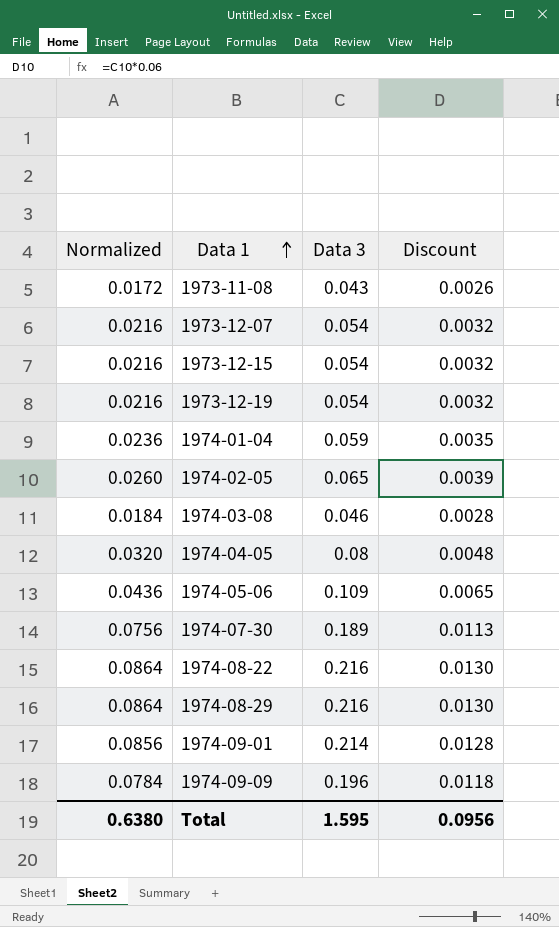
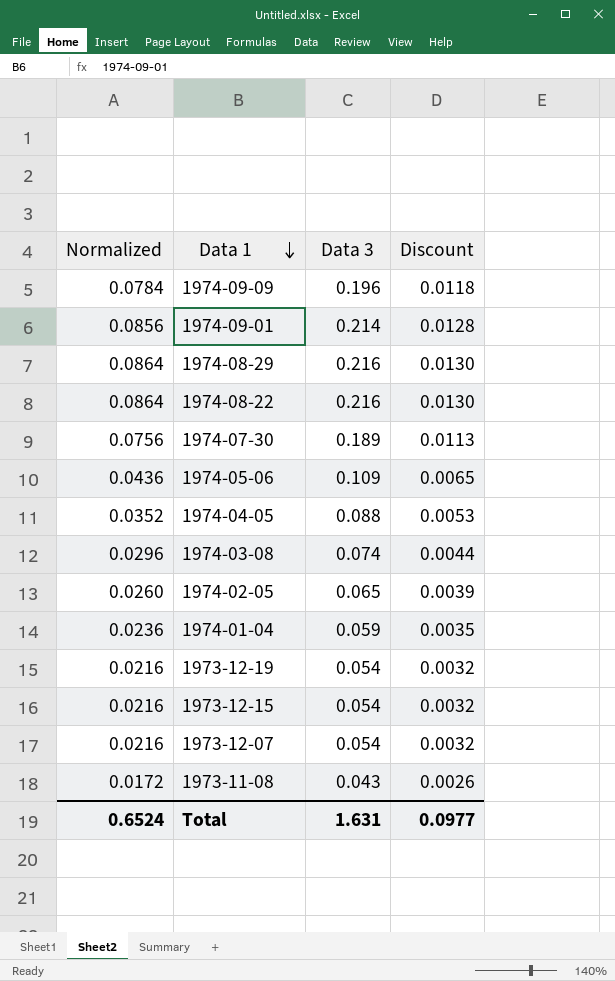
row order: Data 1 ascending -> Data 1 descending
1974-04-05 | Normalized: 0.0320 -> 0.0352
1974-04-05 | Data 3: 0.08 -> 0.088
1974-04-05 | Discount: 0.0048 -> 0.0053
1974-03-08 | Normalized: 0.0184 -> 0.0296
1974-03-08 | Data 3: 0.046 -> 0.074
1974-03-08 | Discount: 0.0028 -> 0.0044
Total | Normalized: 0.6380 -> 0.6524
Total | Data 3: 1.595 -> 1.631
Total | Discount: 0.0956 -> 0.0977

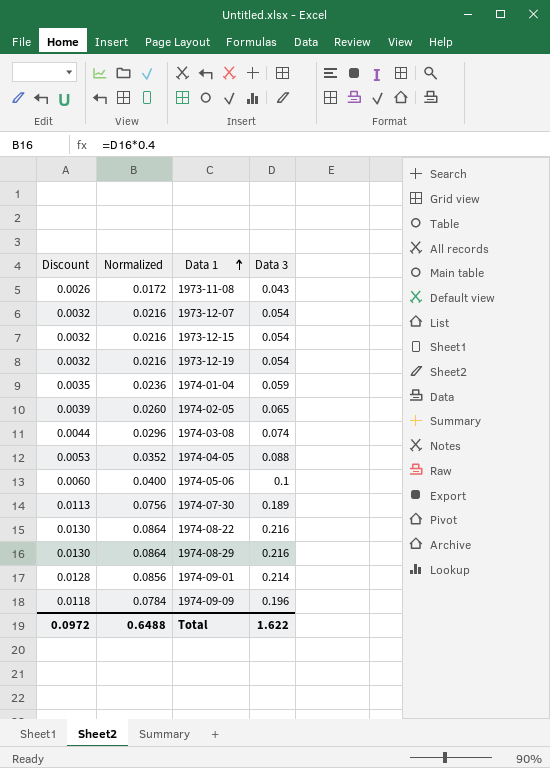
row order: Data 1 descending -> Data 1 ascending
column Discount | position: 4 -> 1
1974-05-06 | Discount: 0.0065 -> 0.0060
1974-05-06 | Normalized: 0.0436 -> 0.0400
1974-05-06 | Data 3: 0.109 -> 0.1
Total | Discount: 0.0977 -> 0.0972
Total | Normalized: 0.6524 -> 0.6488
Total | Data 3: 1.631 -> 1.622

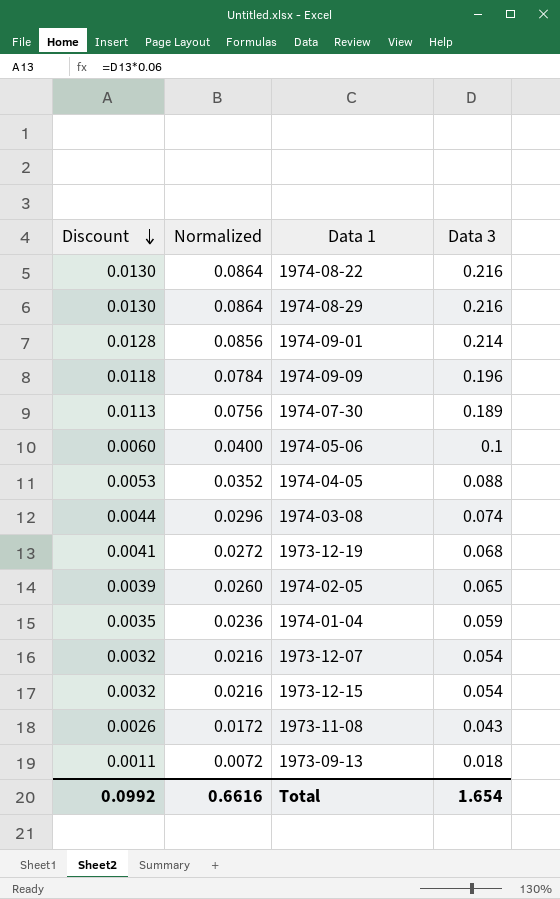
row order: Data 1 ascending -> Discount descending
1973-12-19 | Discount: 0.0032 -> 0.0041
1973-12-19 | Normalized: 0.0216 -> 0.0272
1973-12-19 | Data 3: 0.054 -> 0.068
row 1973-09-13: none -> 0.0011 | 0.0072 | 0.018
Total | Discount: 0.0972 -> 0.0992
Total | Normalized: 0.6488 -> 0.6616
Total | Data 3: 1.622 -> 1.654

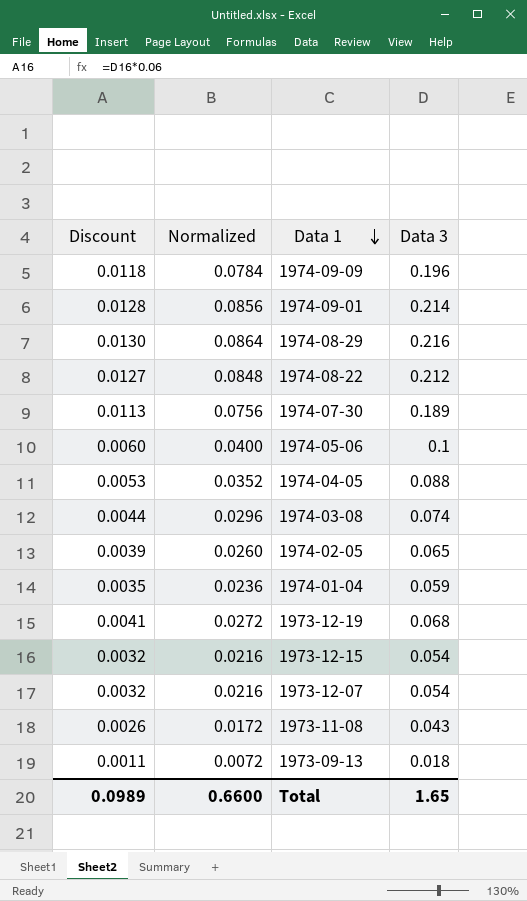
row order: Discount descending -> Data 1 descending
1974-08-22 | Discount: 0.0130 -> 0.0127
1974-08-22 | Normalized: 0.0864 -> 0.0848
1974-08-22 | Data 3: 0.216 -> 0.212
Total | Discount: 0.0992 -> 0.0989
Total | Normalized: 0.6616 -> 0.6600
Total | Data 3: 1.654 -> 1.65

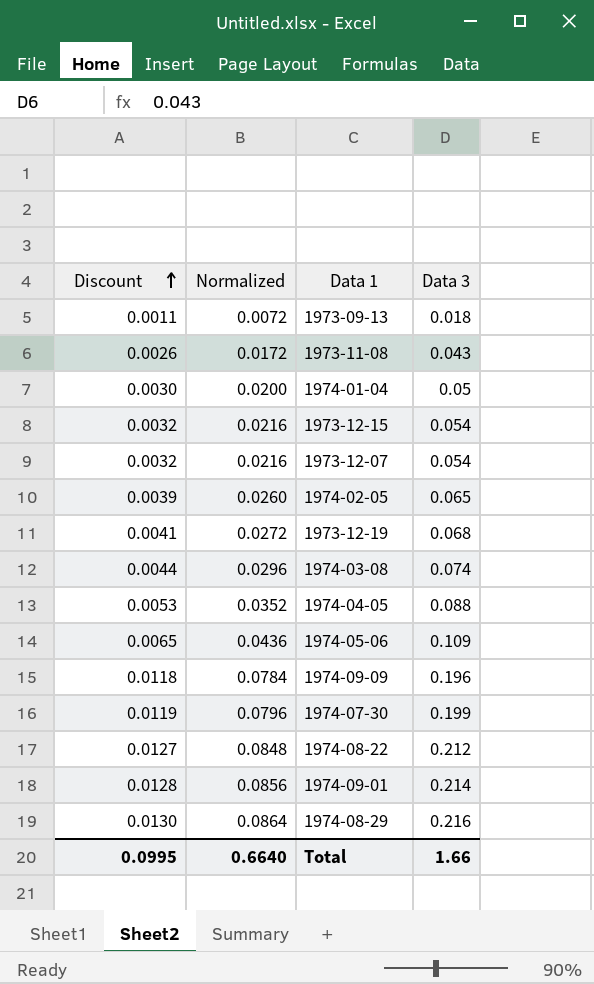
row order: Data 1 descending -> Discount ascending
1974-01-04 | Discount: 0.0035 -> 0.0030
1974-01-04 | Normalized: 0.0236 -> 0.0200
1974-01-04 | Data 3: 0.059 -> 0.05
1974-05-06 | Discount: 0.0060 -> 0.0065
1974-05-06 | Normalized: 0.0400 -> 0.0436
1974-05-06 | Data 3: 0.1 -> 0.109
1974-07-30 | Discount: 0.0113 -> 0.0119
1974-07-30 | Normalized: 0.0756 -> 0.0796
1974-07-30 | Data 3: 0.189 -> 0.199
Total | Discount: 0.0989 -> 0.0995
Total | Normalized: 0.6600 -> 0.6640
Total | Data 3: 1.65 -> 1.66

